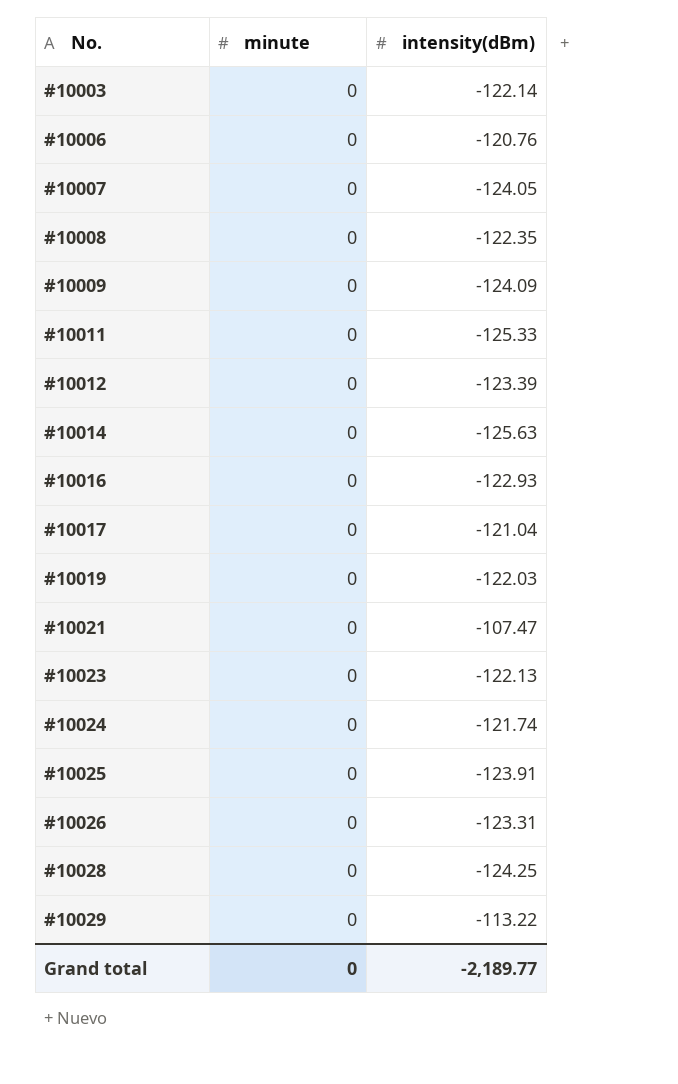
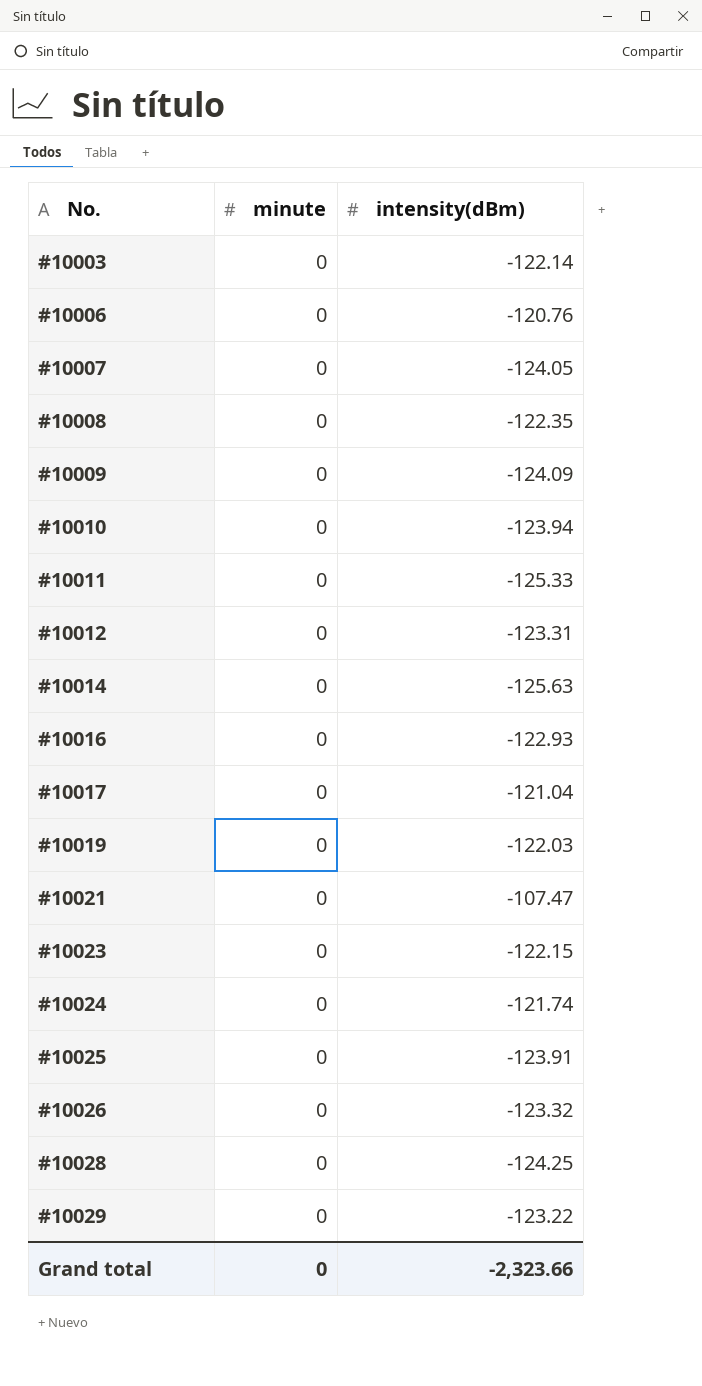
row #10010: none -> 0 | -123.94
#10012 | intensity(dBm): -123.39 -> -123.31
#10023 | intensity(dBm): -122.13 -> -122.15
#10026 | intensity(dBm): -123.31 -> -123.32
#10029 | intensity(dBm): -113.22 -> -123.22
Grand total | intensity(dBm): -2,189.77 -> -2,323.66

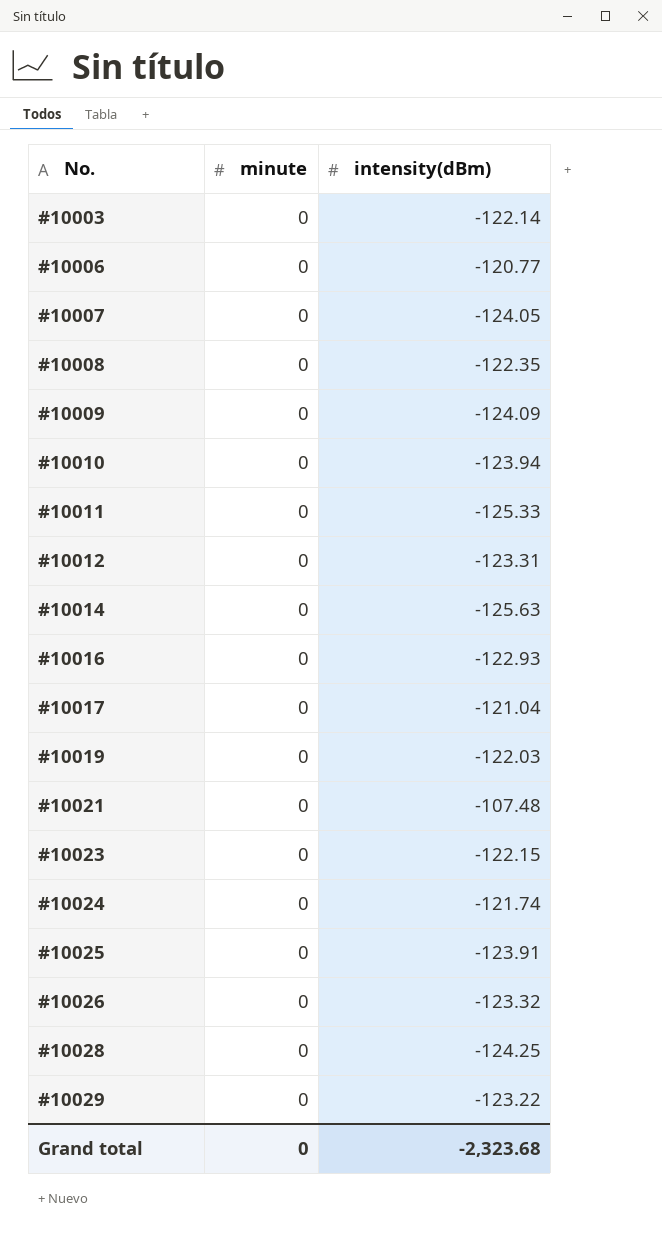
#10006 | intensity(dBm): -120.76 -> -120.77
#10021 | intensity(dBm): -107.47 -> -107.48
Grand total | intensity(dBm): -2,323.66 -> -2,323.68

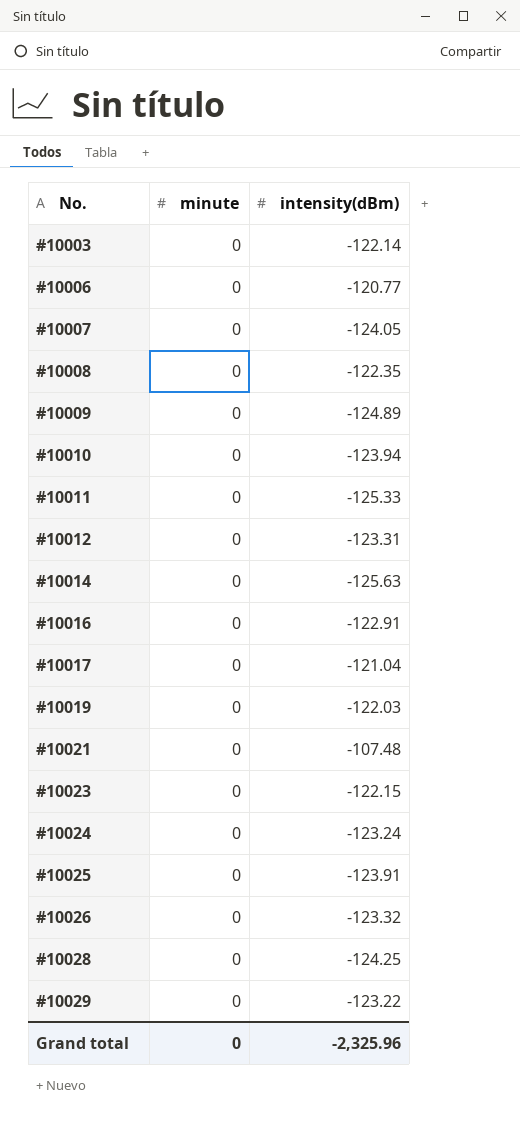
#10009 | intensity(dBm): -124.09 -> -124.89
#10016 | intensity(dBm): -122.93 -> -122.91
#10024 | intensity(dBm): -121.74 -> -123.24
Grand total | intensity(dBm): -2,323.68 -> -2,325.96

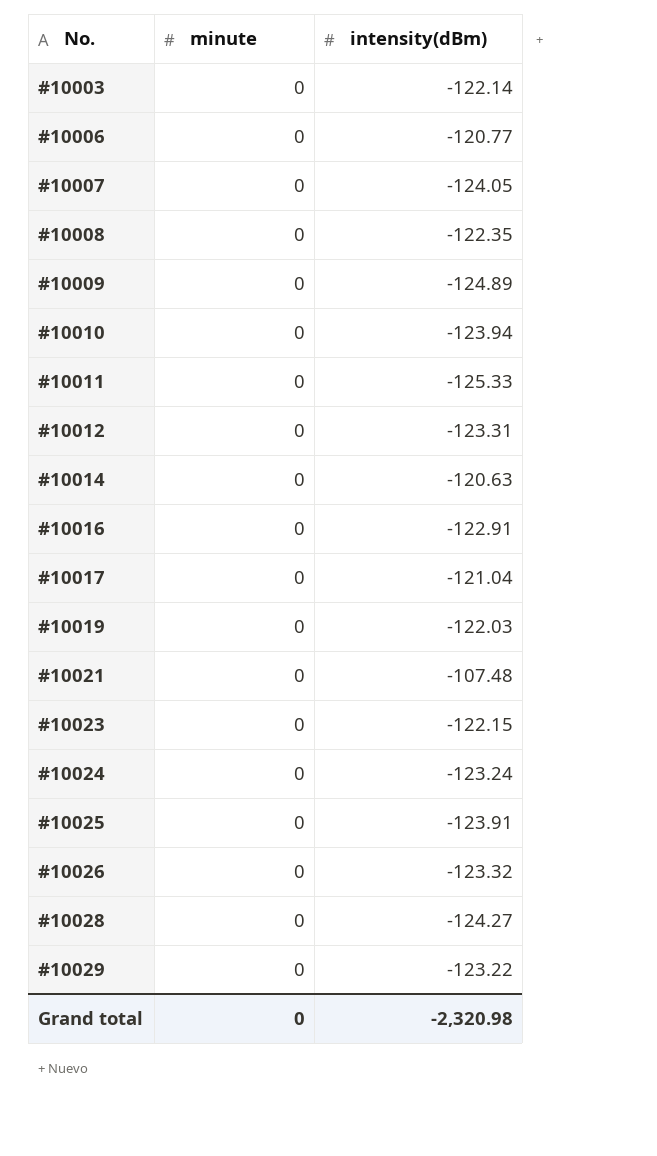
#10014 | intensity(dBm): -125.63 -> -120.63
#10028 | intensity(dBm): -124.25 -> -124.27
Grand total | intensity(dBm): -2,325.96 -> -2,320.98

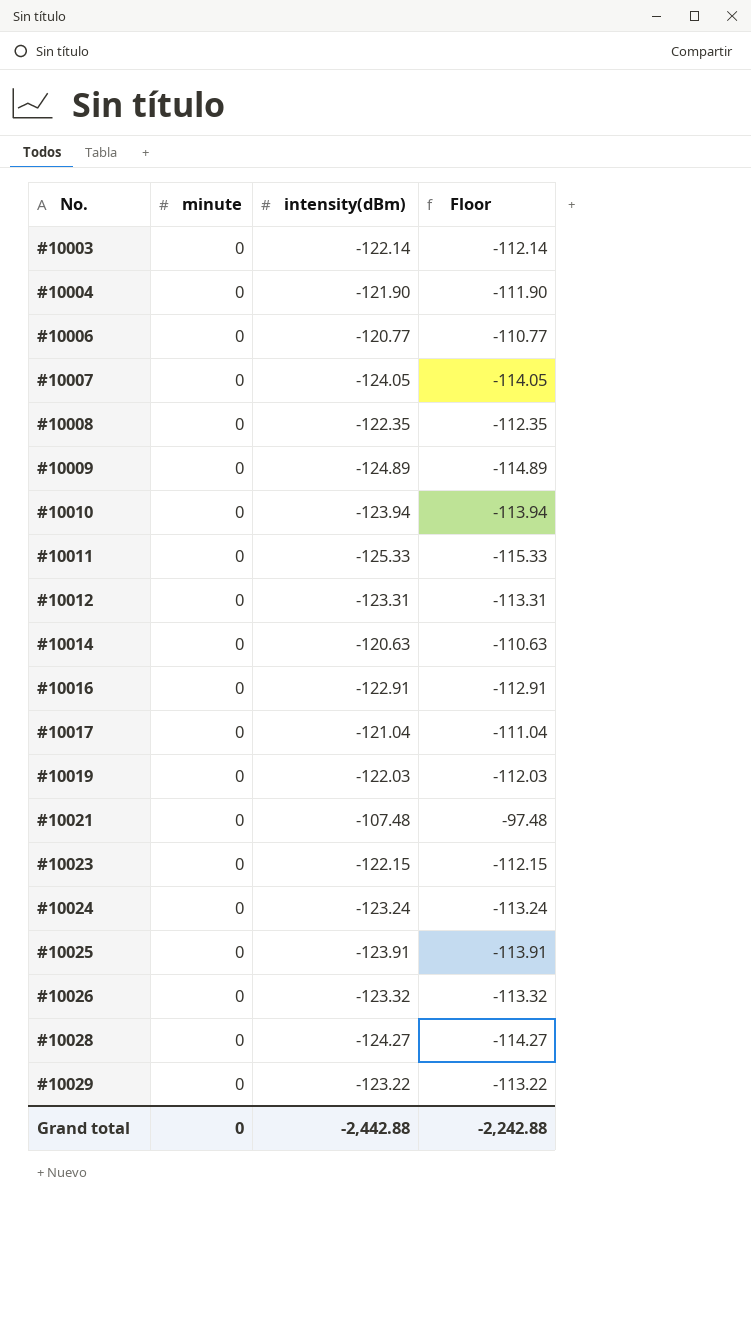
column Floor | formula: none -> [intensity(dBm)] + 10
row #10004: none -> 0 | -121.90 | -111.90
Grand total | intensity(dBm): -2,320.98 -> -2,442.88

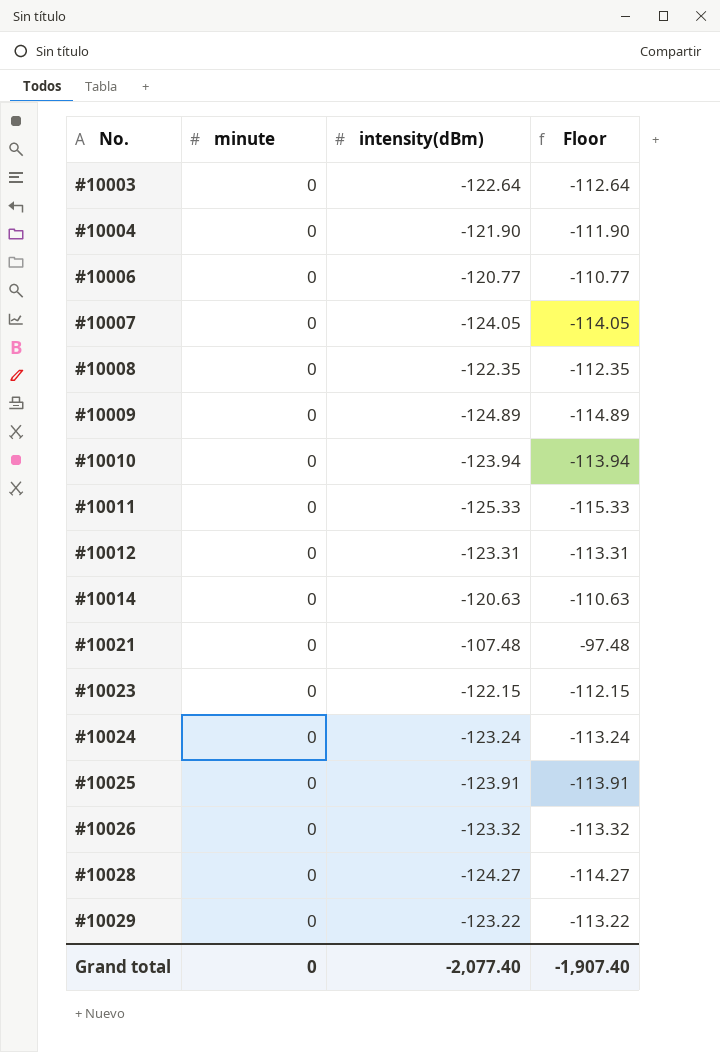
row #10016: 0 | -122.91 | -112.91 -> none
row #10017: 0 | -121.04 | -111.04 -> none
row #10019: 0 | -122.03 | -112.03 -> none
#10003 | intensity(dBm): -122.14 -> -122.64
#10003 | Floor: -112.14 -> -112.64
Grand total | intensity(dBm): -2,442.88 -> -2,077.40
Grand total | Floor: -2,242.88 -> -1,907.40

